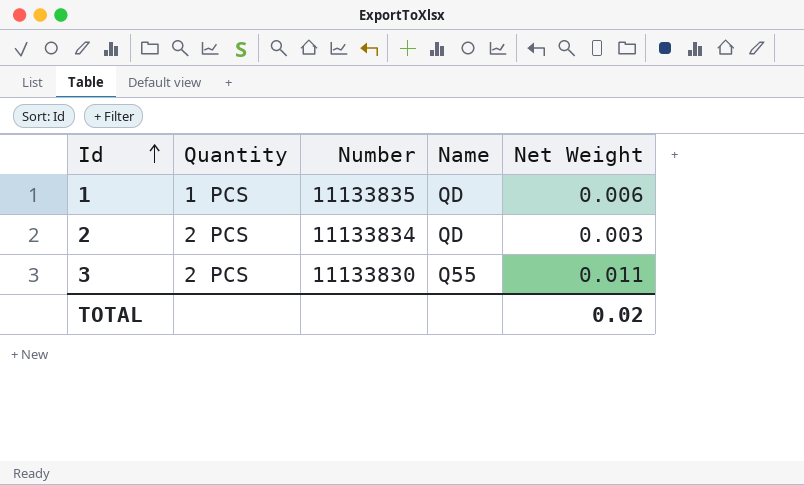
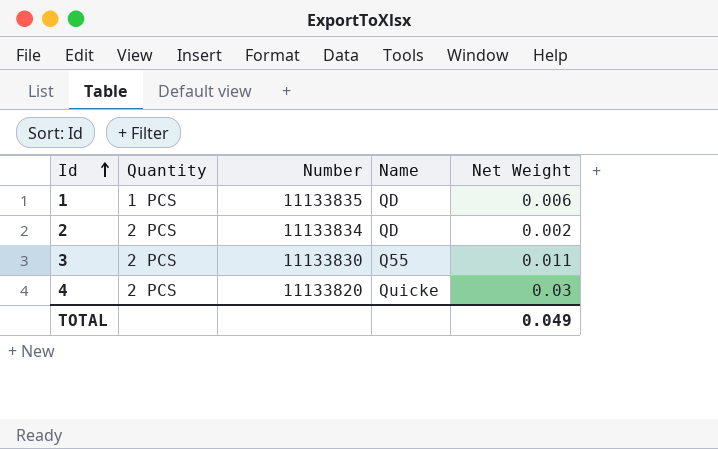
2 | Net Weight: 0.003 -> 0.002
row 4: none -> 2 PCS | 11133820 | Quicke | 0.03
TOTAL | Net Weight: 0.02 -> 0.049

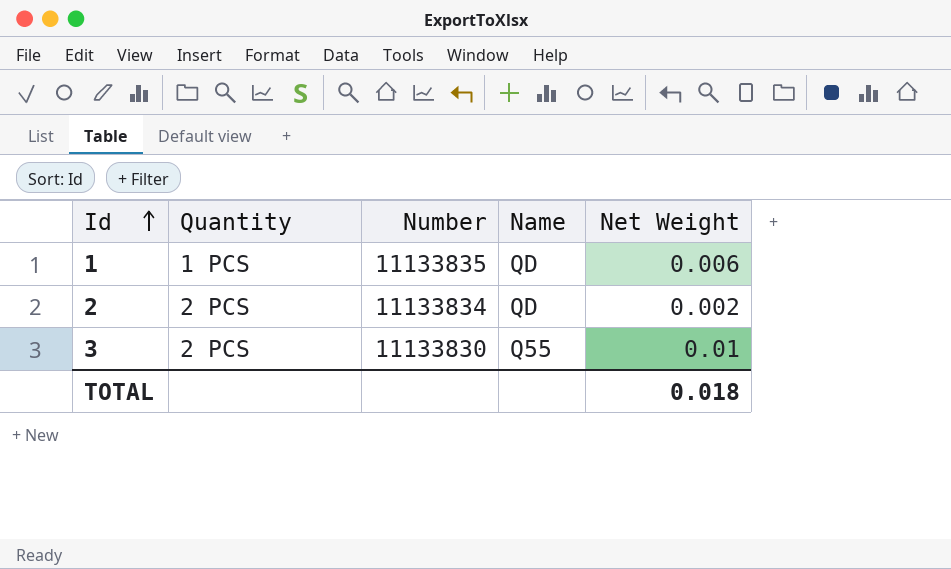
row 4: 2 PCS | 11133820 | Quicke | 0.03 -> none
3 | Net Weight: 0.011 -> 0.01
TOTAL | Net Weight: 0.049 -> 0.018

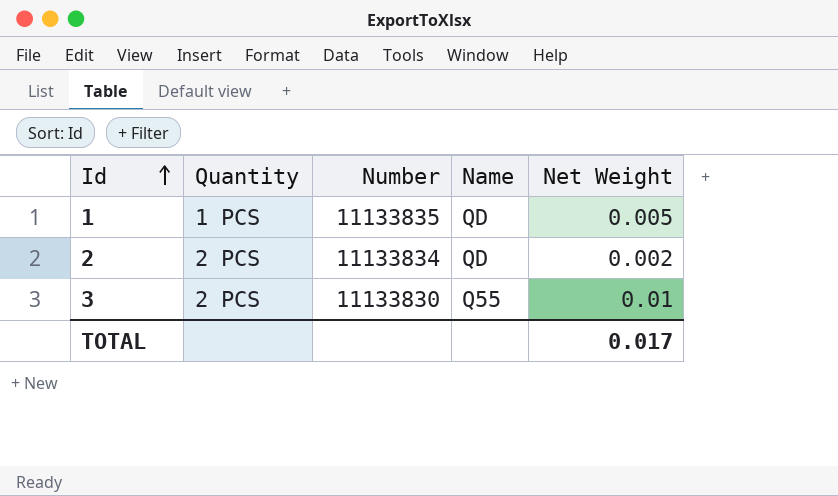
1 | Net Weight: 0.006 -> 0.005
TOTAL | Net Weight: 0.018 -> 0.017

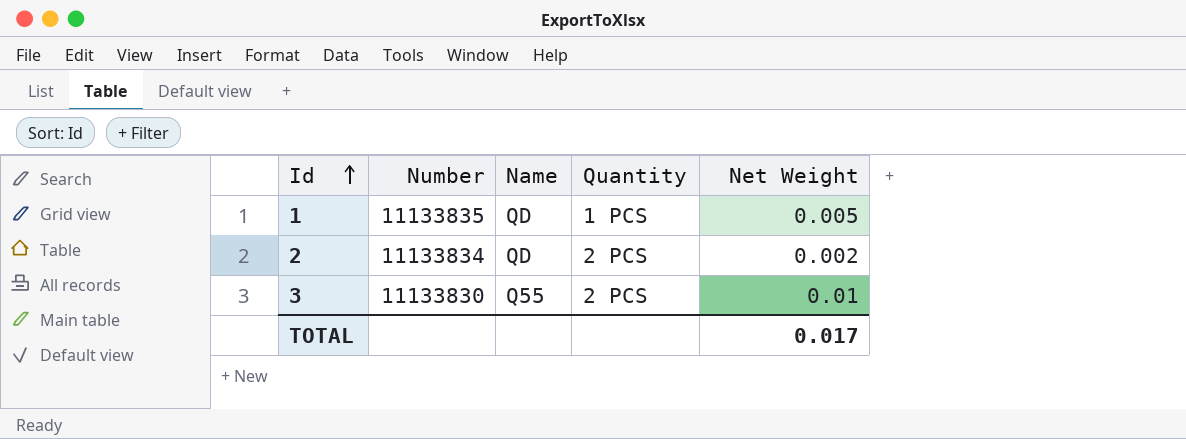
column Quantity | position: 2 -> 4

